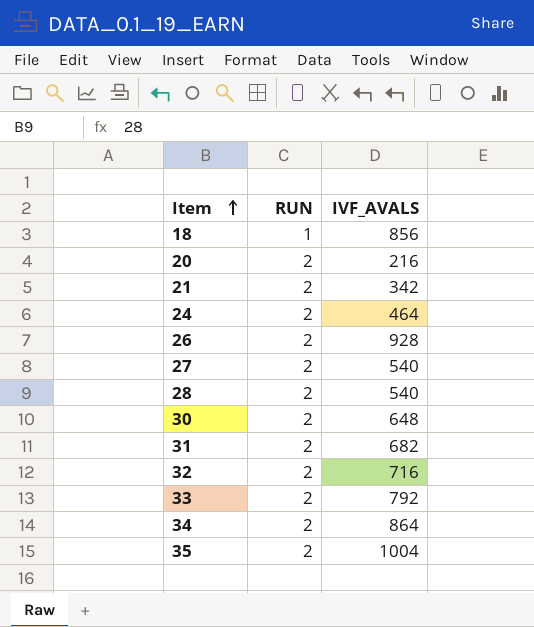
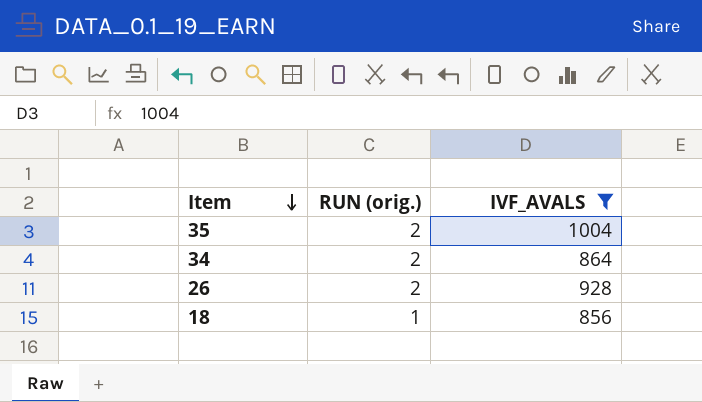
filter: none -> IVF_AVALS >= 856
row order: Item ascending -> Item descending
column name: RUN -> RUN (orig.)

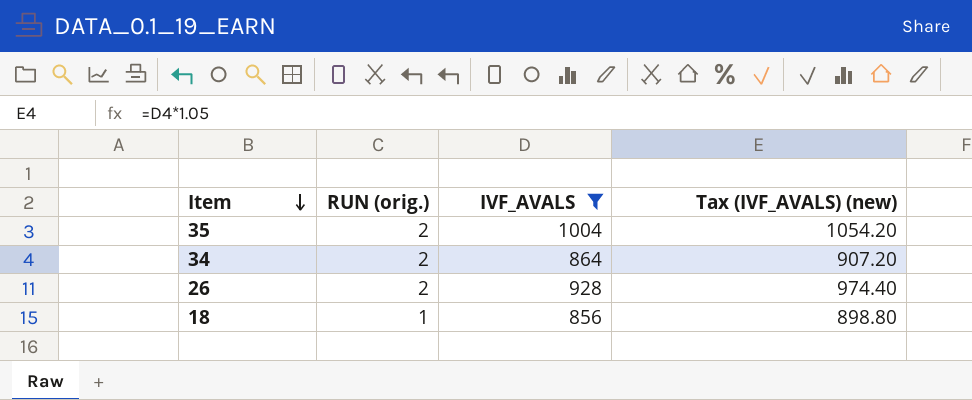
column Tax (IVF_AVALS) (new) | formula: none -> [IVF_AVALS] * 1.05

